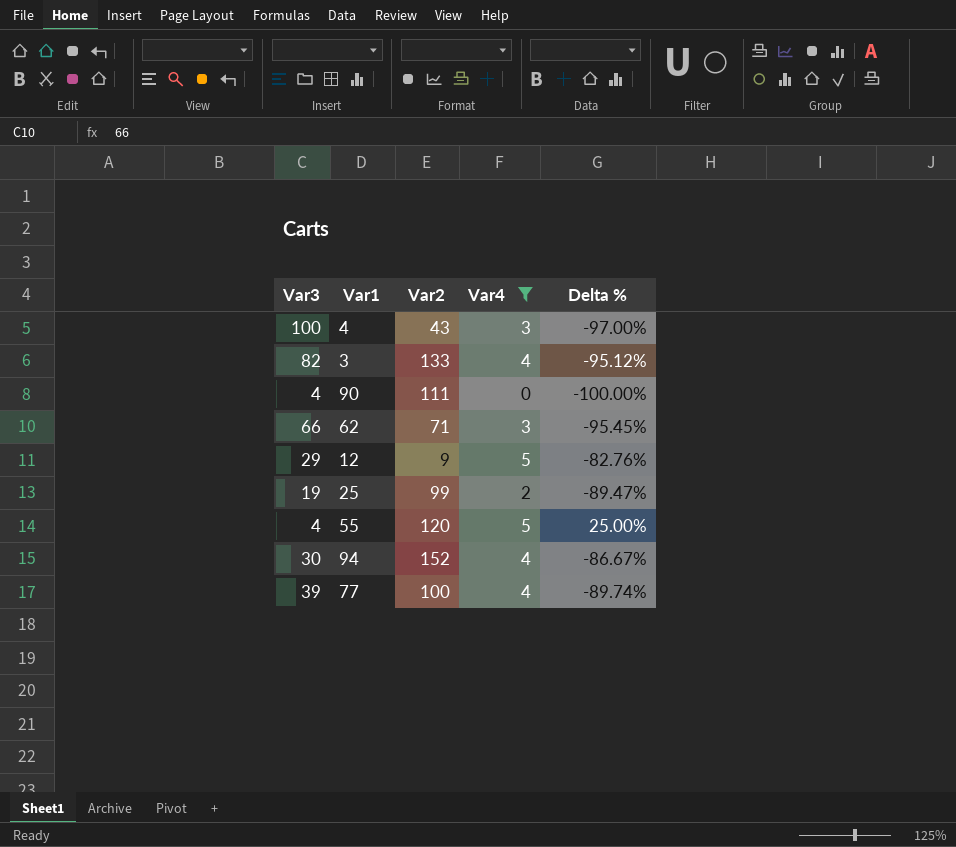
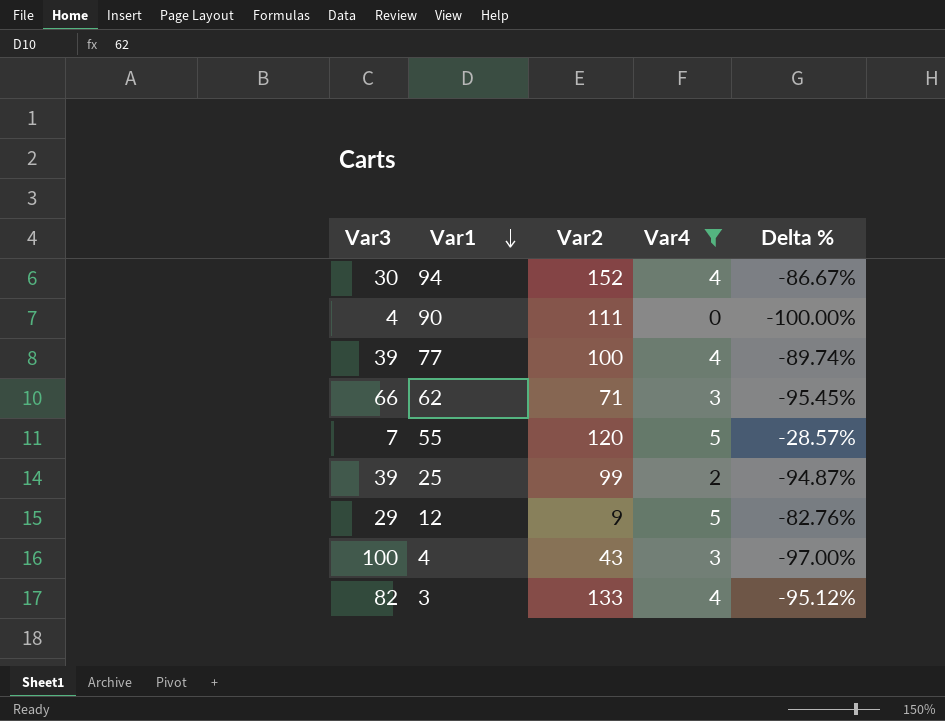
row order: none -> Var1 descending
55 | Var3: 4 -> 7
55 | Delta %: 25.00% -> -28.57%
25 | Var3: 19 -> 39
25 | Delta %: -89.47% -> -94.87%

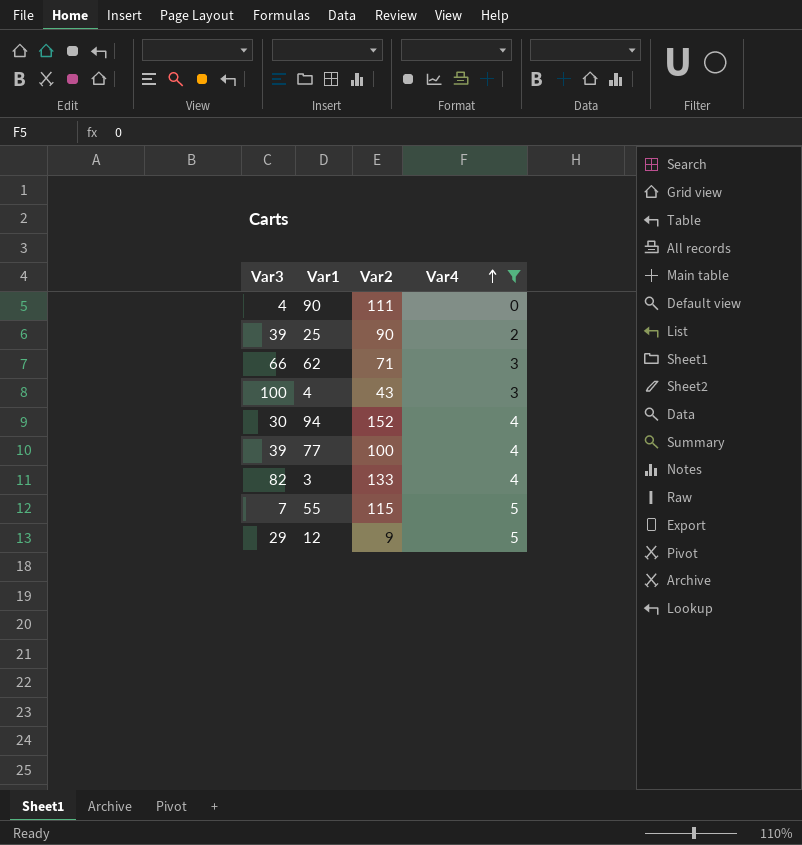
row order: Var1 descending -> Var4 ascending
column Delta % | formula: ([Var4] - [Var3]) / [Var3] -> none
25 | Var2: 99 -> 90
55 | Var2: 120 -> 115

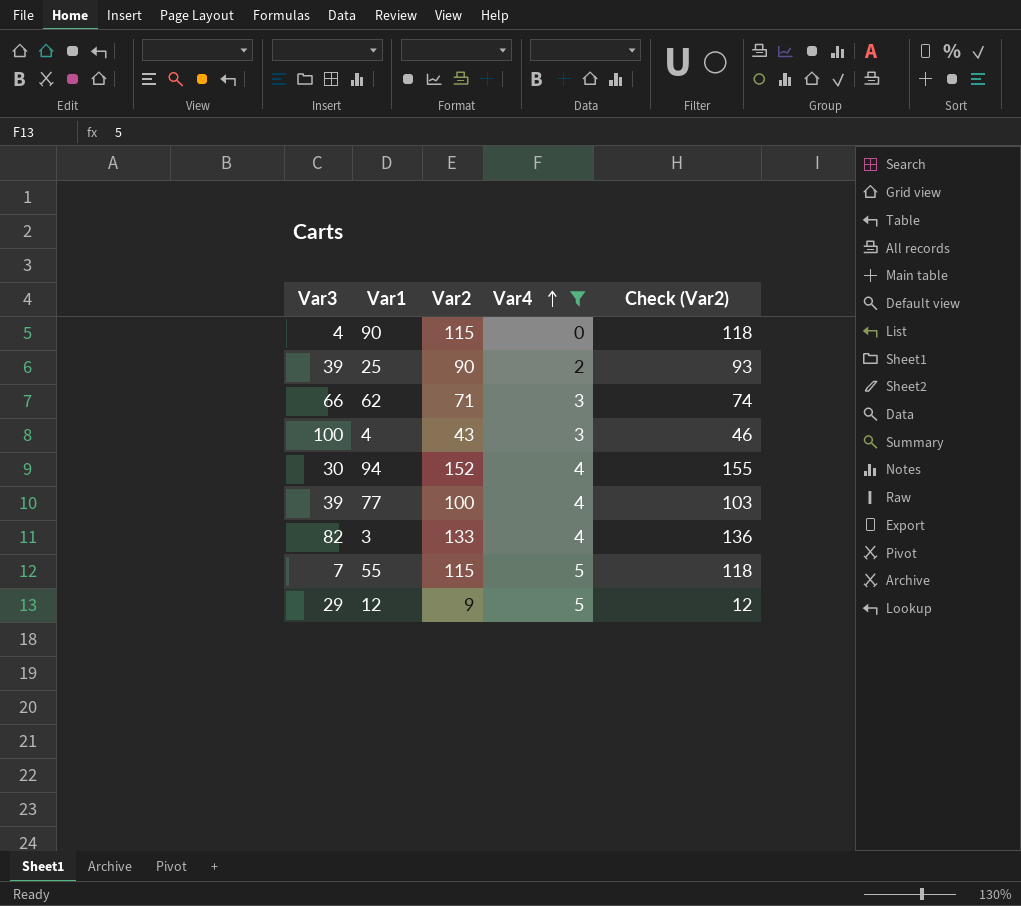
column Check (Var2) | formula: none -> [Var2] + 3
90 | Var2: 111 -> 115

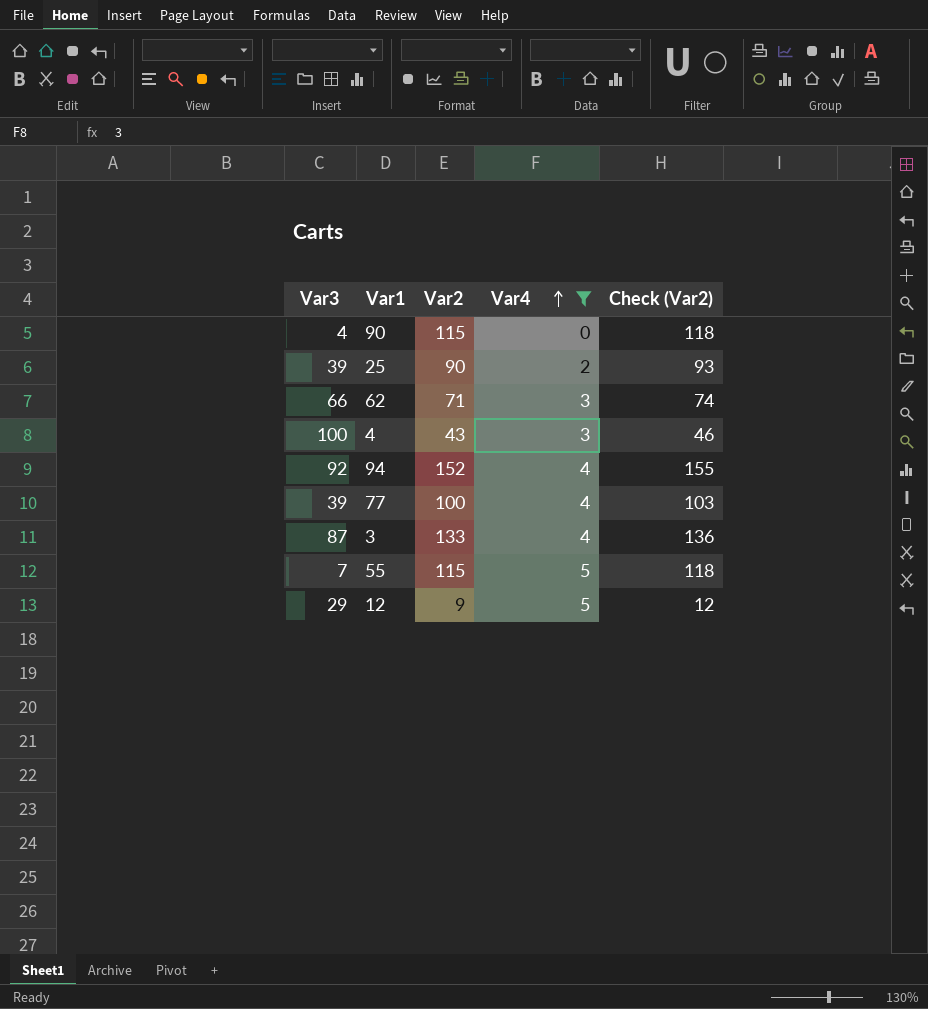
94 | Var3: 30 -> 92
3 | Var3: 82 -> 87

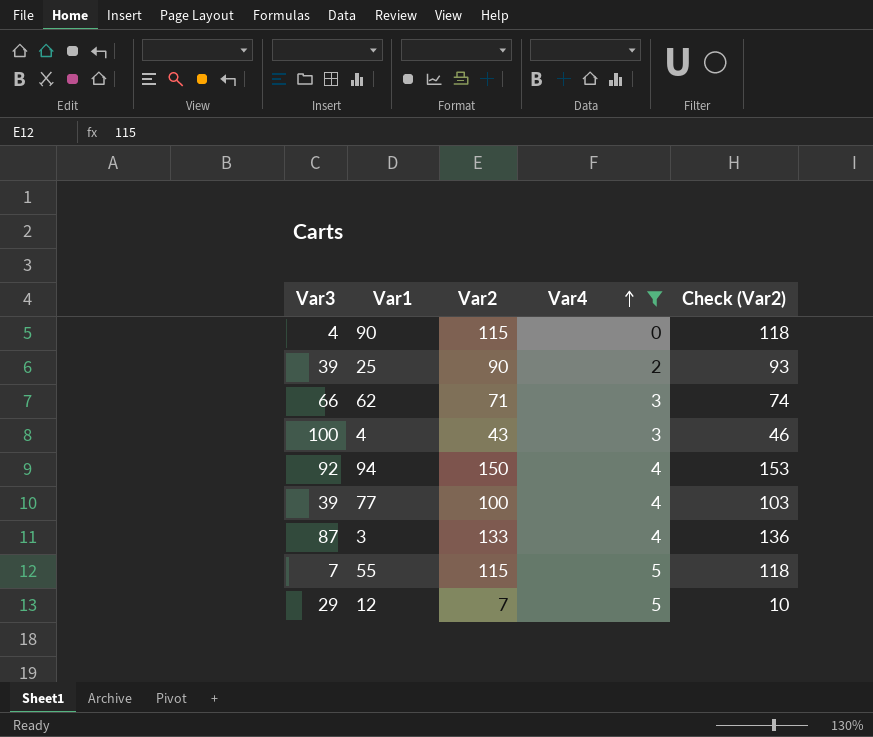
94 | Var2: 152 -> 150
94 | Check (Var2): 155 -> 153
12 | Var2: 9 -> 7
12 | Check (Var2): 12 -> 10

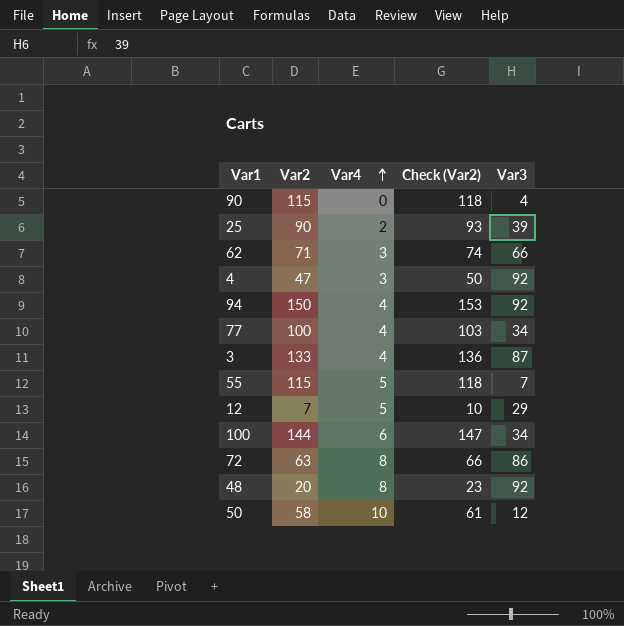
filter: Var4 <= 5 -> none
column Var3 | position: 1 -> 5
4 | Var2: 43 -> 47
4 | Check (Var2): 46 -> 50
4 | Var3: 100 -> 92
77 | Var3: 39 -> 34

